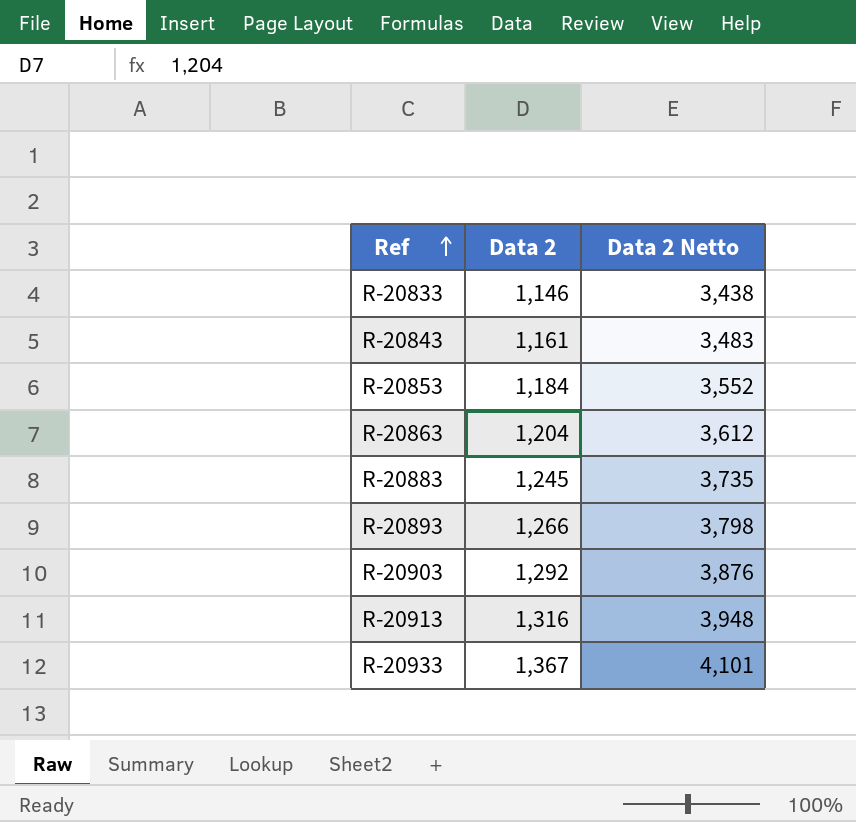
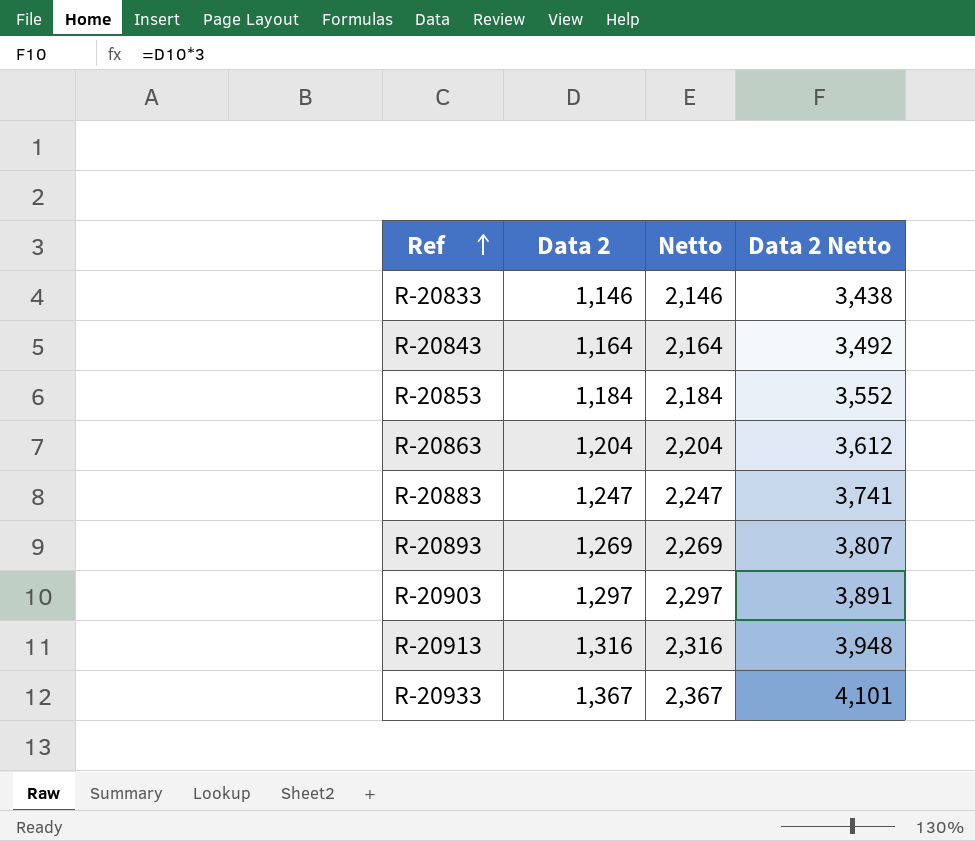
column Netto | formula: none -> [Data 2] + 1
R-20843 | Data 2: 1,161 -> 1,164
R-20843 | Data 2 Netto: 3,483 -> 3,492
R-20883 | Data 2: 1,245 -> 1,247
R-20883 | Data 2 Netto: 3,735 -> 3,741
R-20893 | Data 2: 1,266 -> 1,269
R-20893 | Data 2 Netto: 3,798 -> 3,807
R-20903 | Data 2: 1,292 -> 1,297
R-20903 | Data 2 Netto: 3,876 -> 3,891

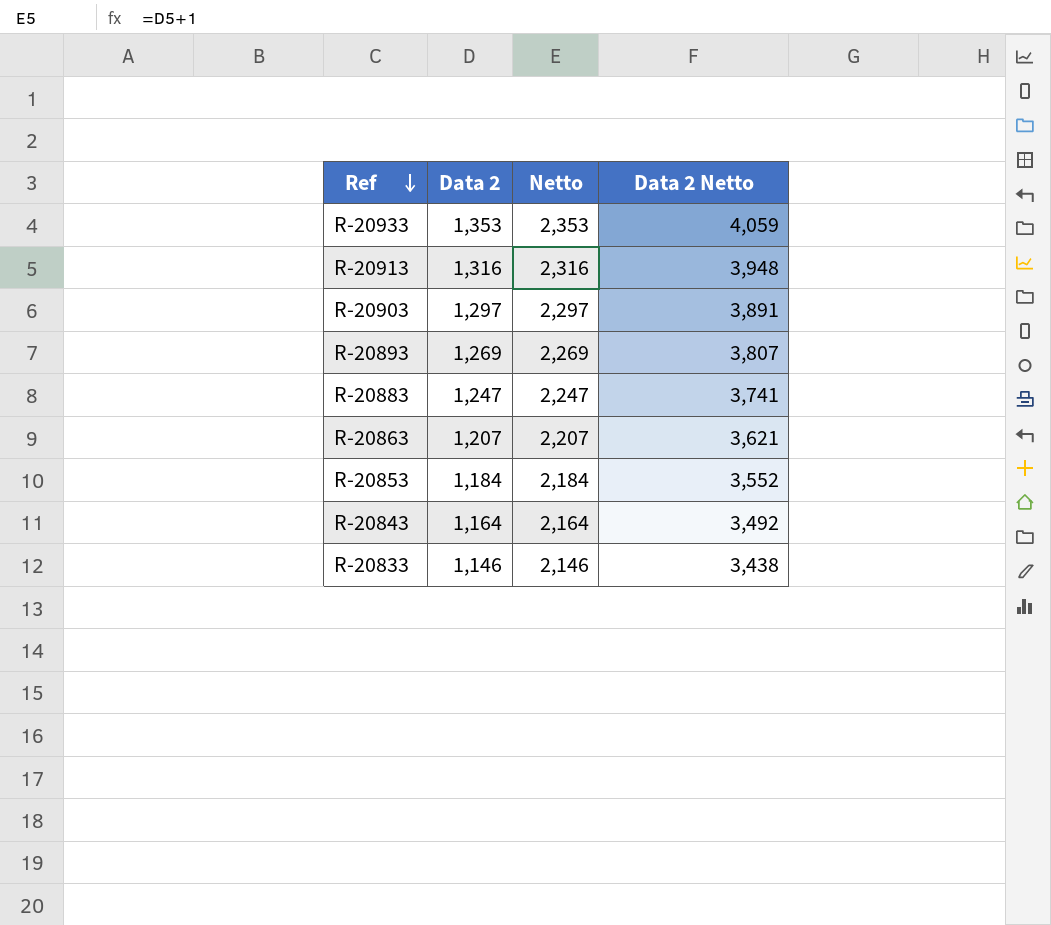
row order: Ref ascending -> Ref descending
R-20933 | Data 2: 1,367 -> 1,353
R-20933 | Netto: 2,367 -> 2,353
R-20933 | Data 2 Netto: 4,101 -> 4,059
R-20863 | Data 2: 1,204 -> 1,207
R-20863 | Netto: 2,204 -> 2,207
R-20863 | Data 2 Netto: 3,612 -> 3,621

